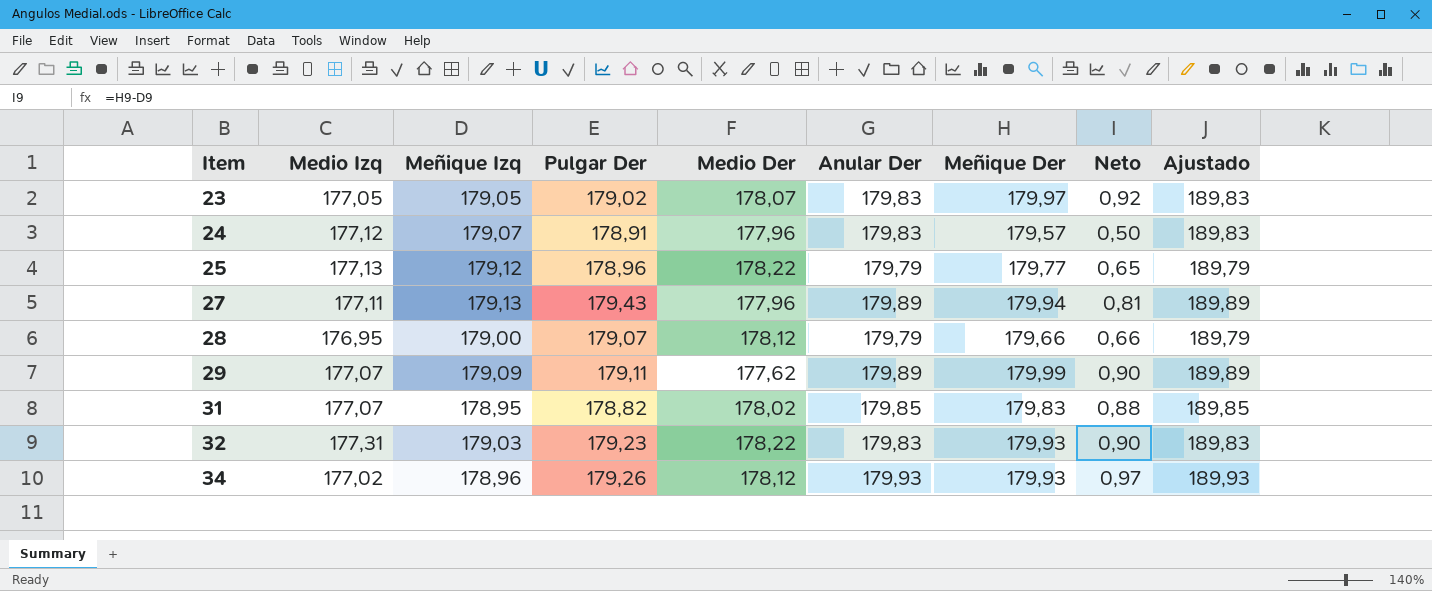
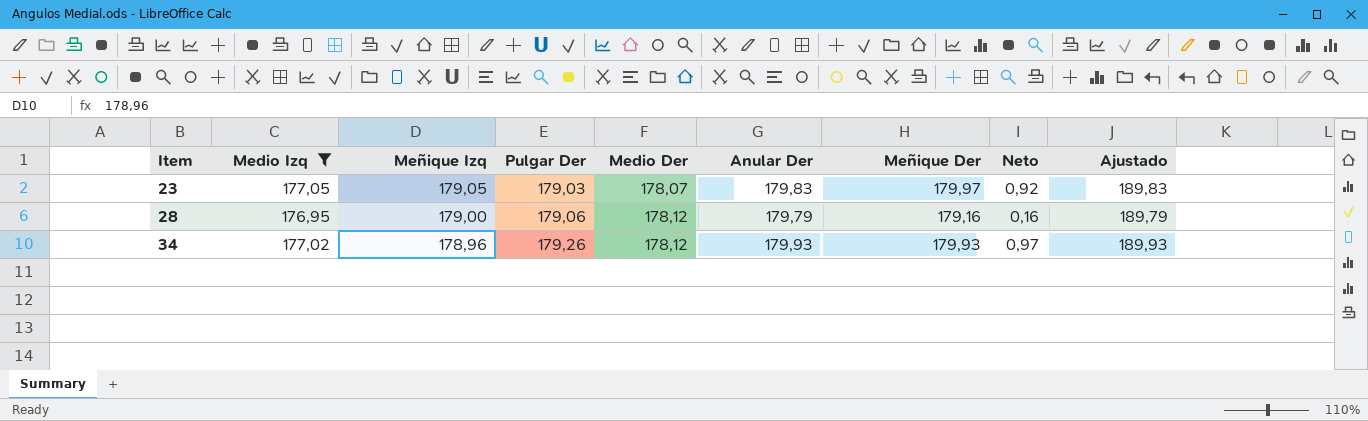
filter: none -> Medio Izq <= 177,05
23 | Pulgar Der: 179,02 -> 179,03
28 | Pulgar Der: 179,07 -> 179,06
28 | Meñique Der: 179,66 -> 179,16
28 | Neto: 0,66 -> 0,16

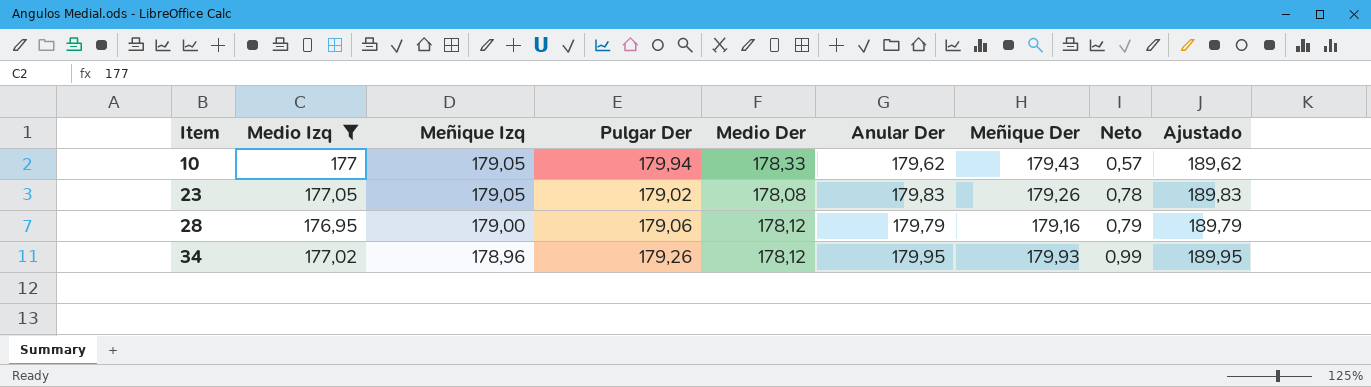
column Neto | formula: [Meñique Der] - [Meñique Izq] -> [Anular Der] - [Meñique Izq]
row 10: none -> 177 | 179,05 | 179,94 | 178,33 | 179,62 | 179,43 | 0,57 | 189,62
23 | Pulgar Der: 179,03 -> 179,02
23 | Medio Der: 178,07 -> 178,08
23 | Meñique Der: 179,97 -> 179,26
34 | Anular Der: 179,93 -> 179,95
34 | Ajustado: 189,93 -> 189,95

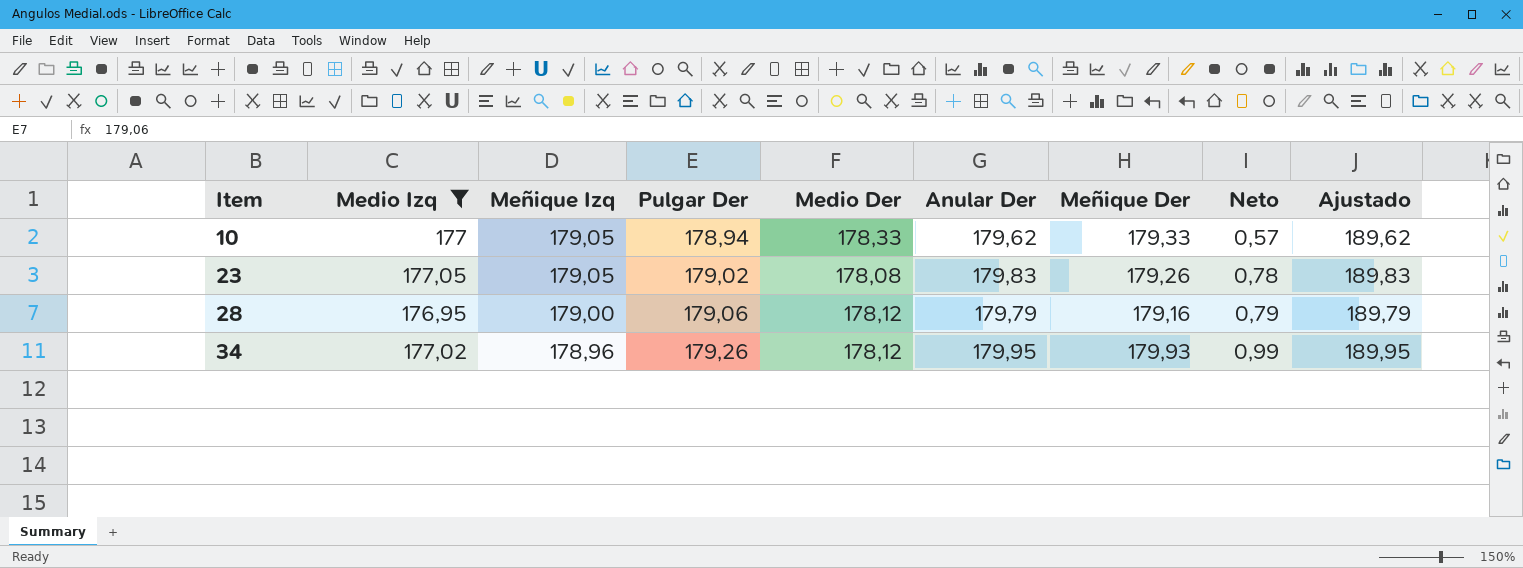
10 | Pulgar Der: 179,94 -> 178,94
10 | Meñique Der: 179,43 -> 179,33

